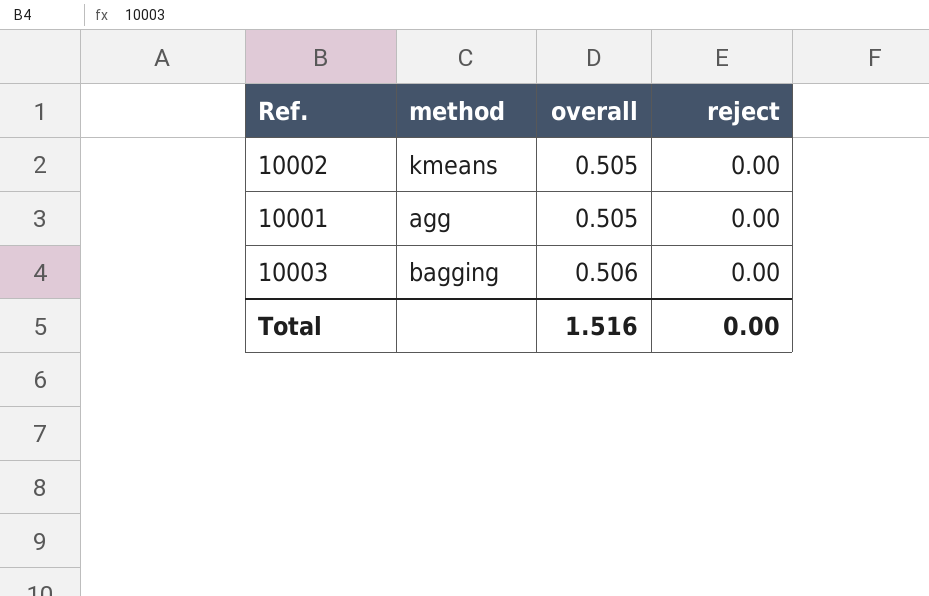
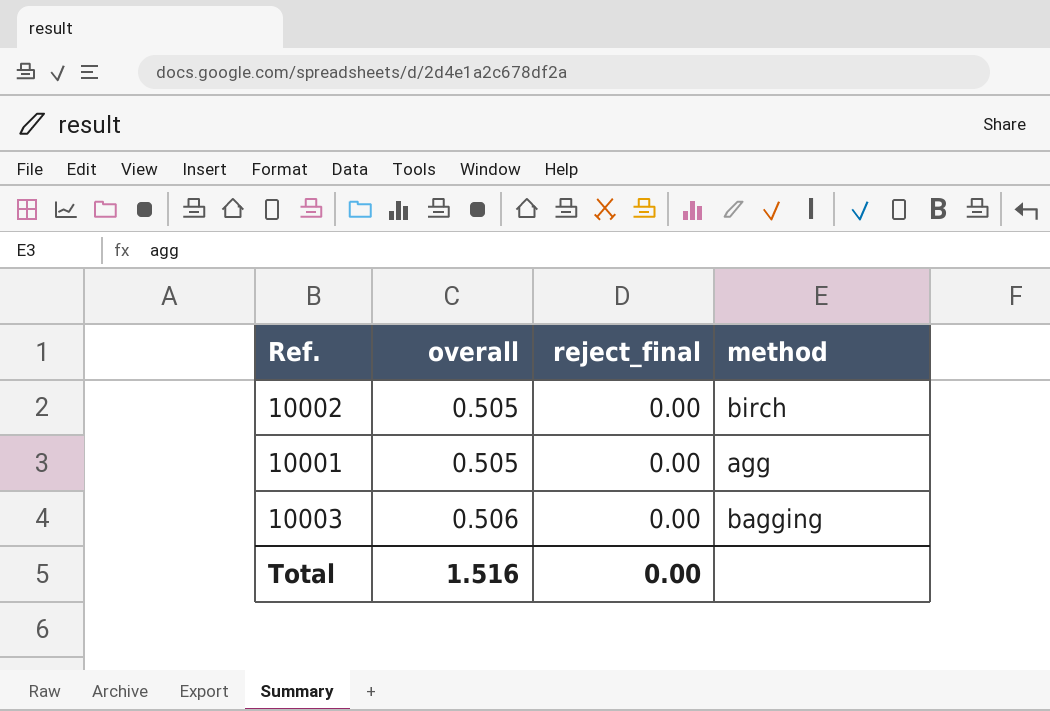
column name: reject -> reject_final
column method | position: 2 -> 4
10002 | method: kmeans -> birch

